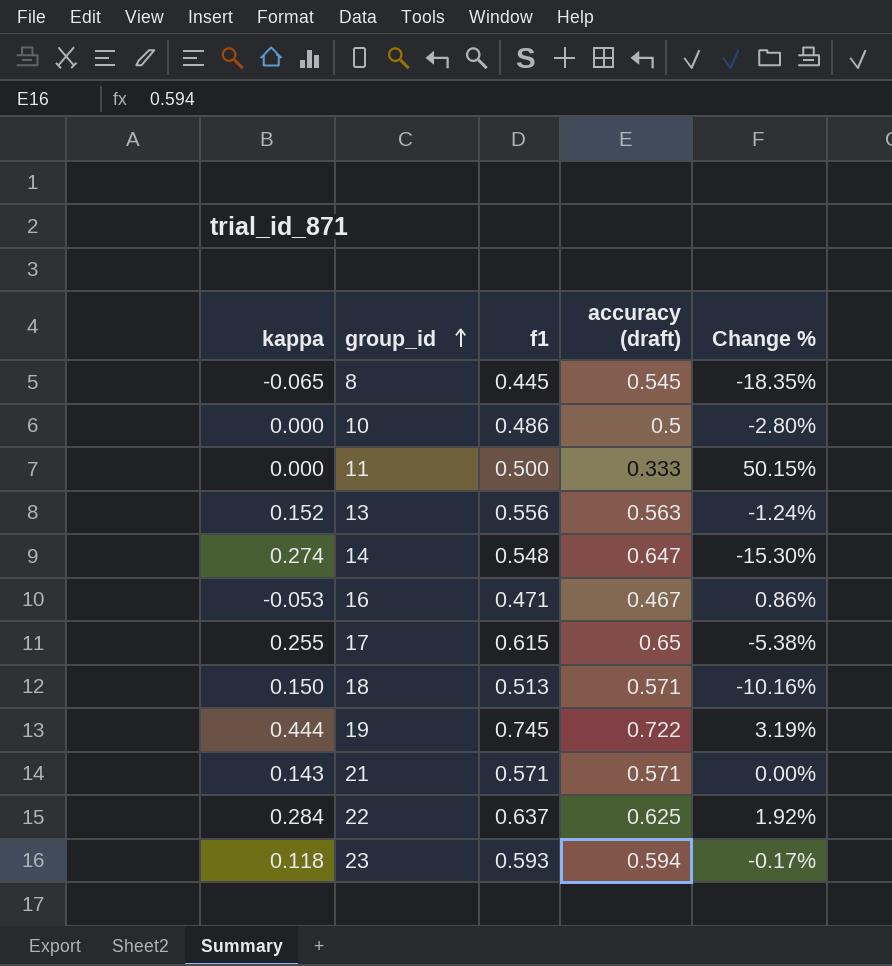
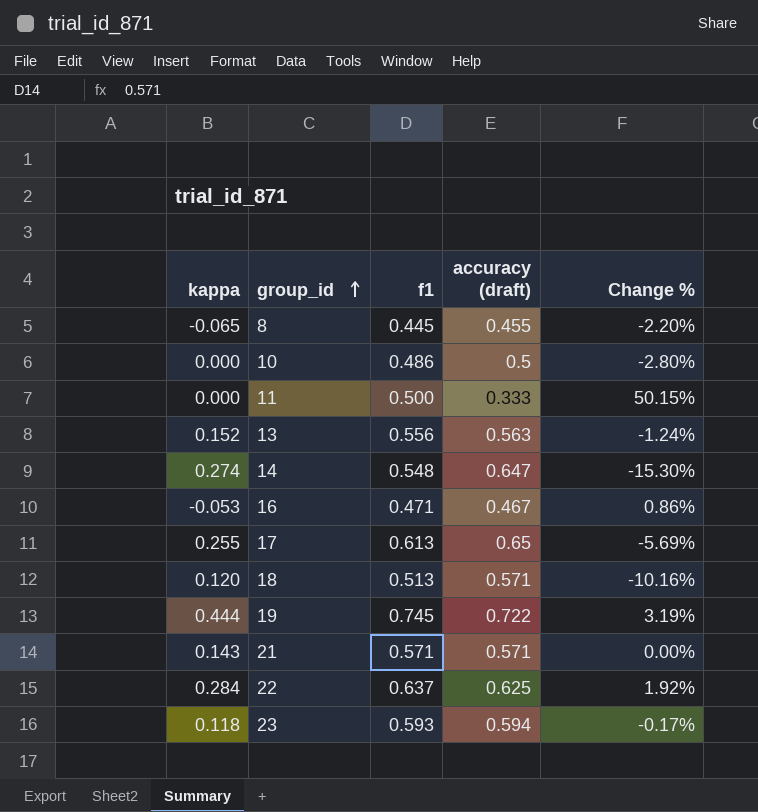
8 | accuracy (draft): 0.545 -> 0.455
8 | Change %: -18.35% -> -2.20%
17 | f1: 0.615 -> 0.613
17 | Change %: -5.38% -> -5.69%
18 | kappa: 0.150 -> 0.120

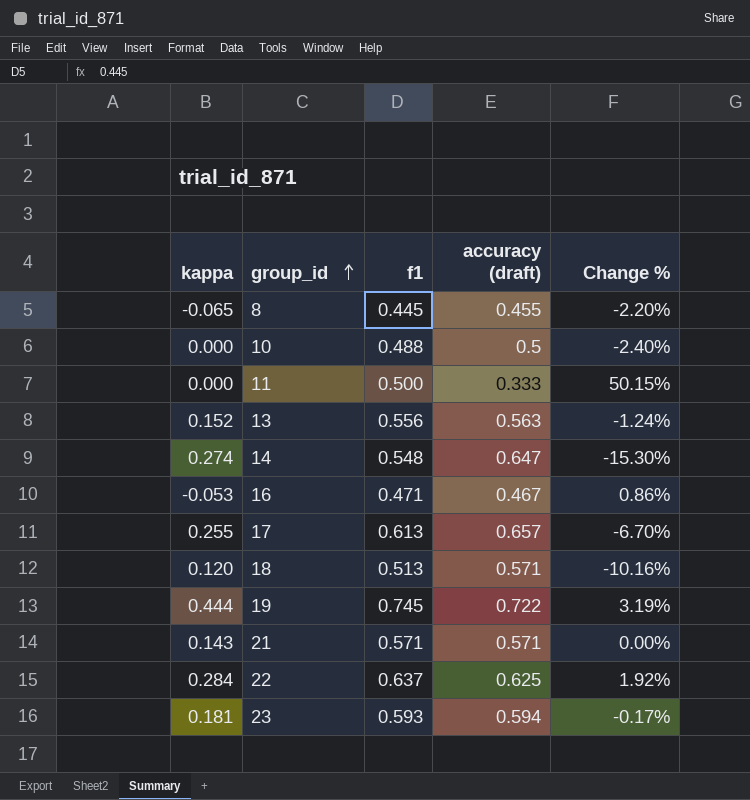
10 | f1: 0.486 -> 0.488
10 | Change %: -2.80% -> -2.40%
17 | accuracy (draft): 0.65 -> 0.657
17 | Change %: -5.69% -> -6.70%
23 | kappa: 0.118 -> 0.181

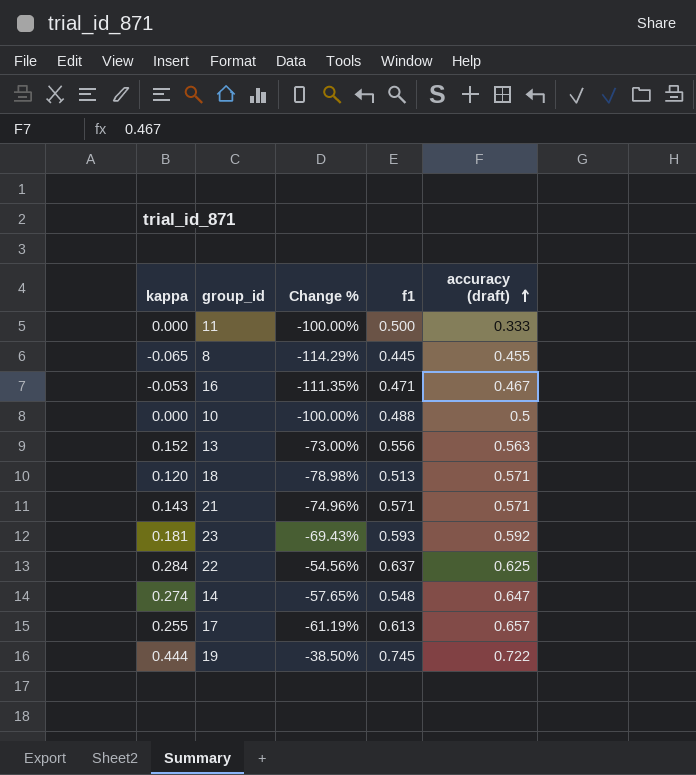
row order: group_id ascending -> accuracy (draft) ascending
column Change % | formula: ([f1] - [accuracy (draft)]) / [accuracy (draft)] -> ([kappa] - [accuracy (draft)]) / [accuracy (draft)]
column Change % | position: 5 -> 3
23 | accuracy (draft): 0.594 -> 0.592

